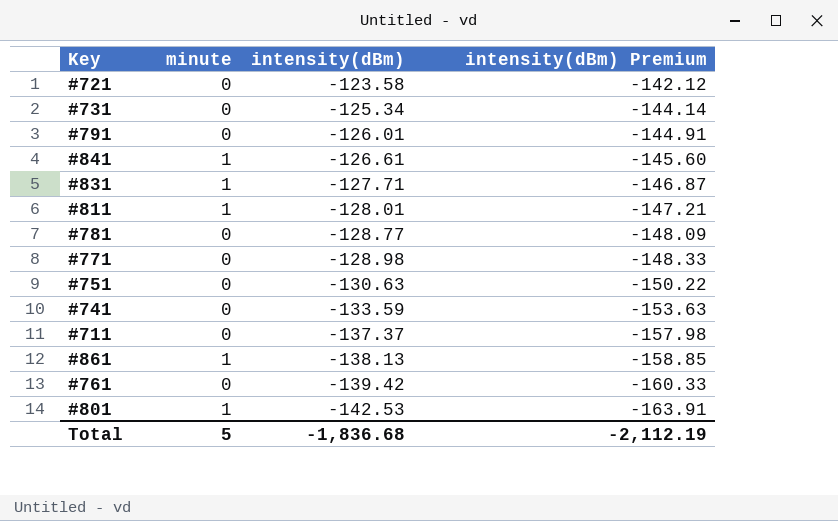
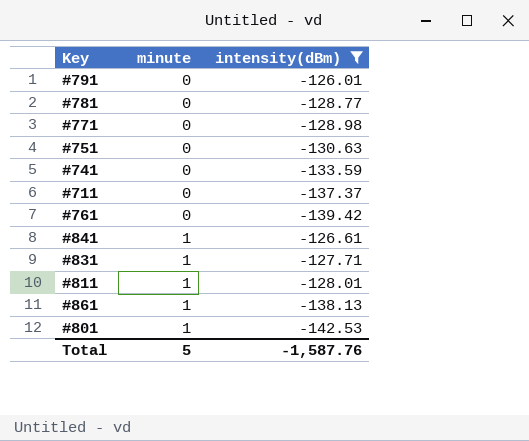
filter: none -> intensity(dBm) <= -126.01
row order: intensity(dBm) descending -> minute ascending
column intensity(dBm) Premium | formula: [intensity(dBm)] * 1.15 -> none
Total | intensity(dBm): -1,836.68 -> -1,587.76

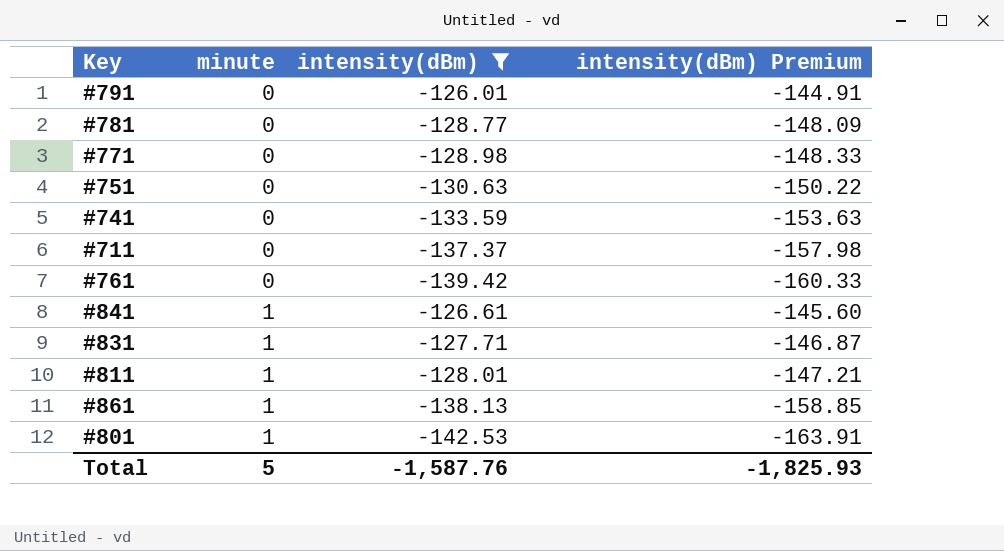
column intensity(dBm) Premium | formula: none -> [intensity(dBm)] * 1.15

